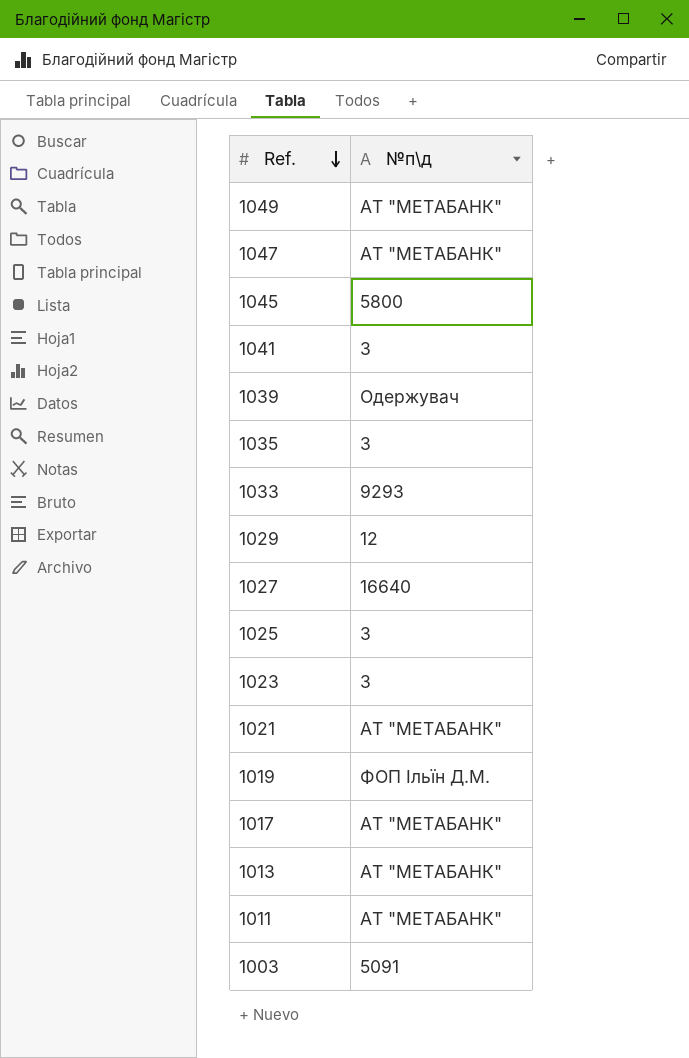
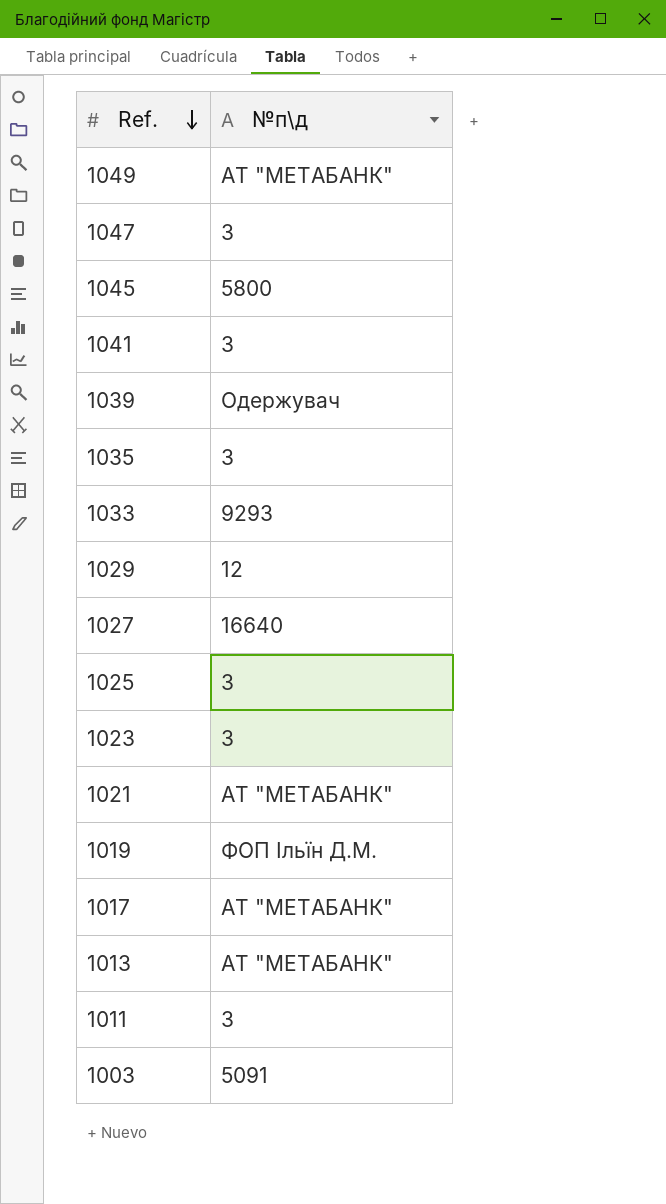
1047 | №п\д: АТ "МЕТАБАНК" -> 3
1011 | №п\д: АТ "МЕТАБАНК" -> 3

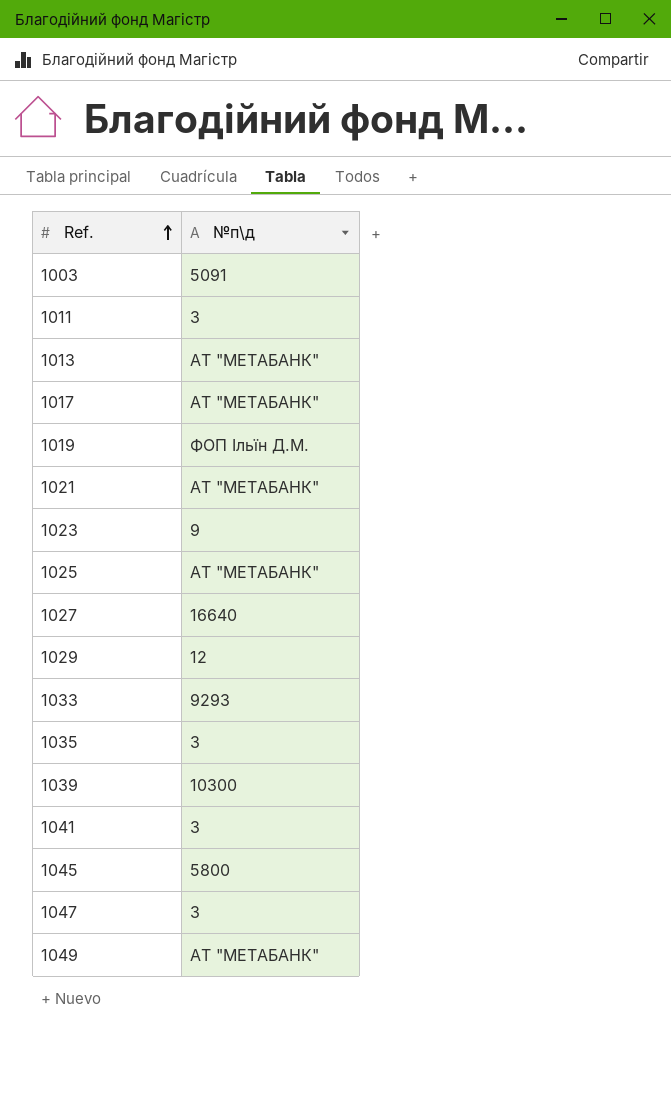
row order: Ref. descending -> Ref. ascending
1023 | №п\д: 3 -> 9
1025 | №п\д: 3 -> АТ "МЕТАБАНК"
1039 | №п\д: Одержувач -> 10300

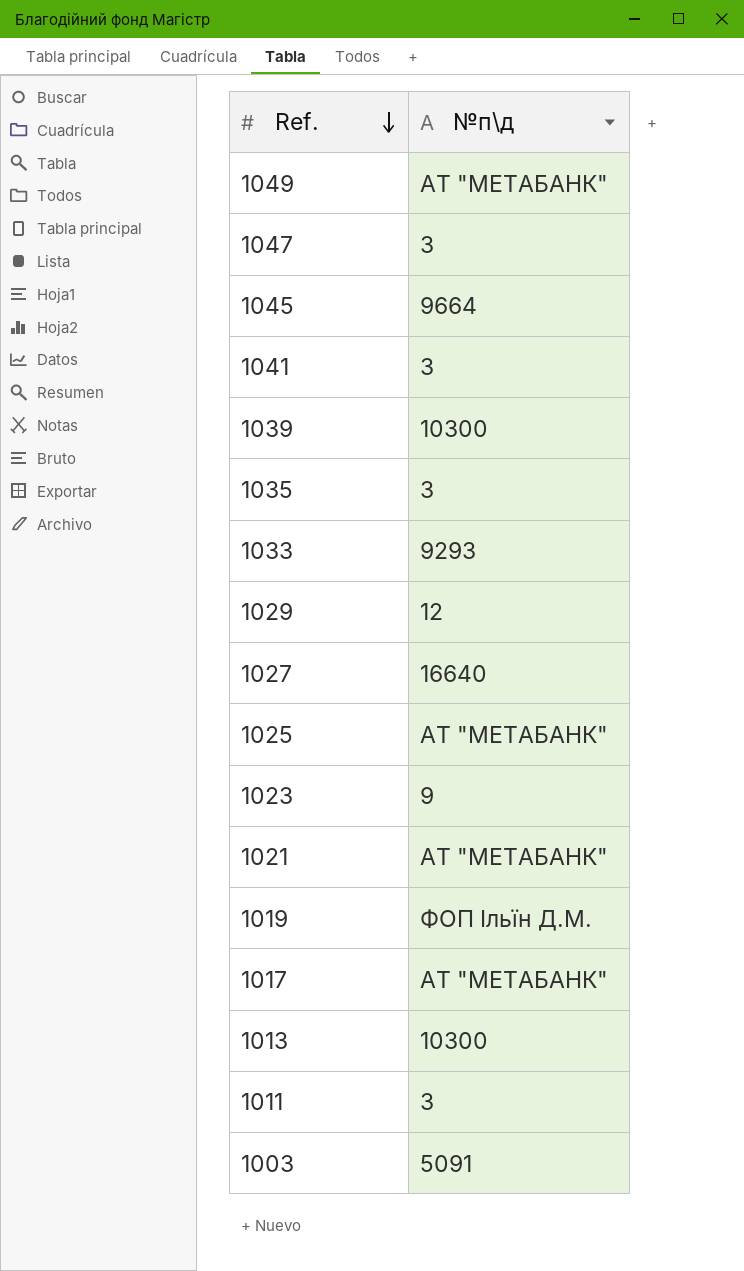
row order: Ref. ascending -> Ref. descending
1045 | №п\д: 5800 -> 9664
1013 | №п\д: АТ "МЕТАБАНК" -> 10300

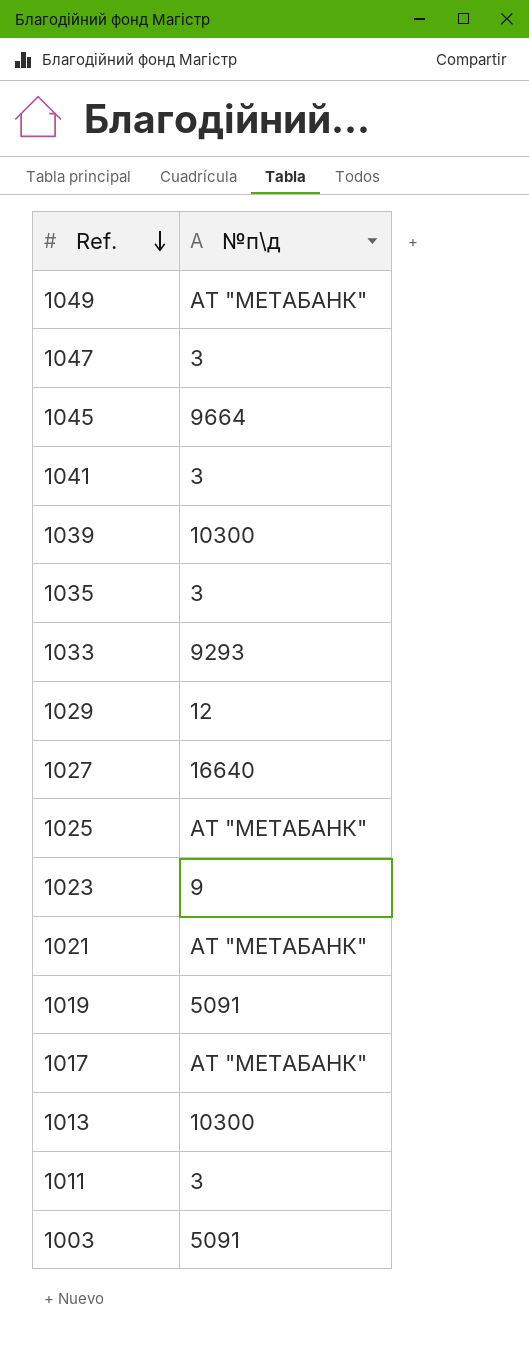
1019 | №п\д: ФОП Ільїн Д.М. -> 5091

